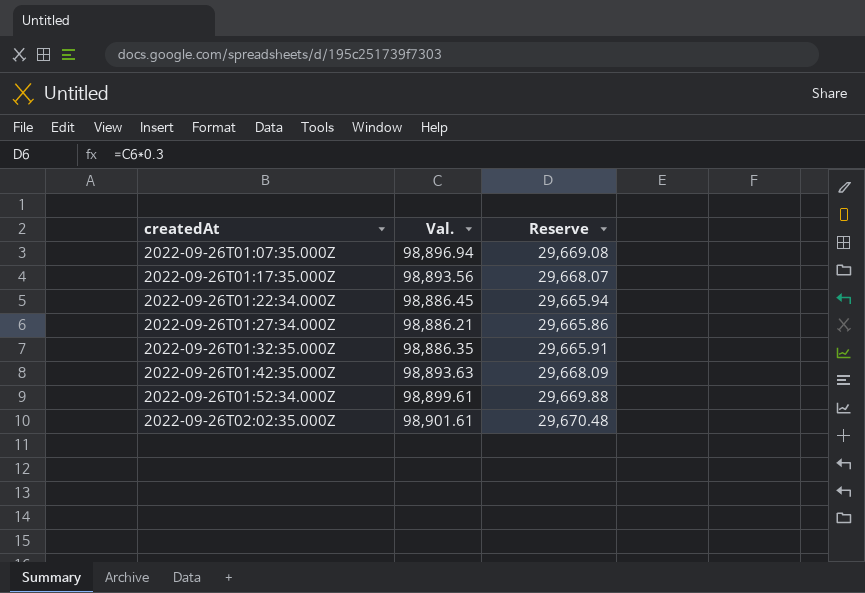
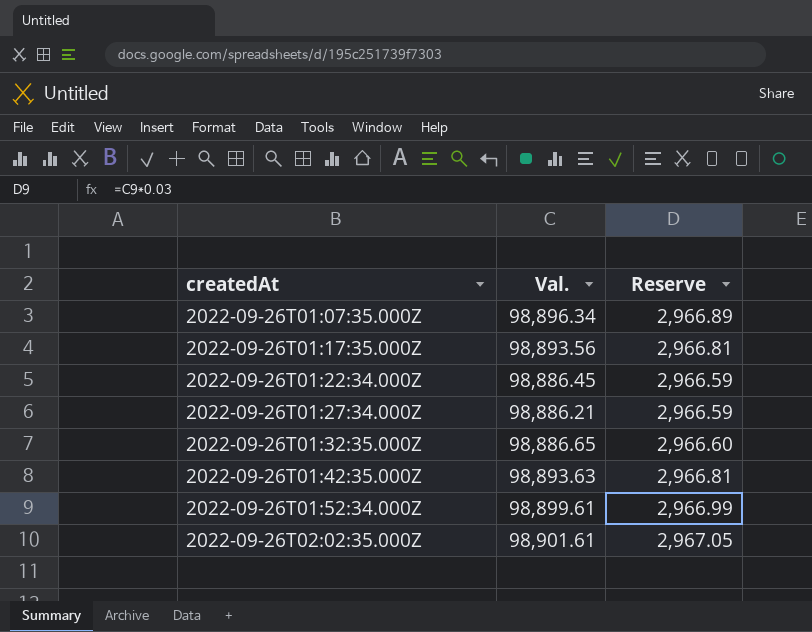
column Reserve | formula: [Val.] * 0.3 -> [Val.] * 0.03
2022-09-26T01:07:35.000Z | Val.: 98,896.94 -> 98,896.34
2022-09-26T01:32:35.000Z | Val.: 98,886.35 -> 98,886.65

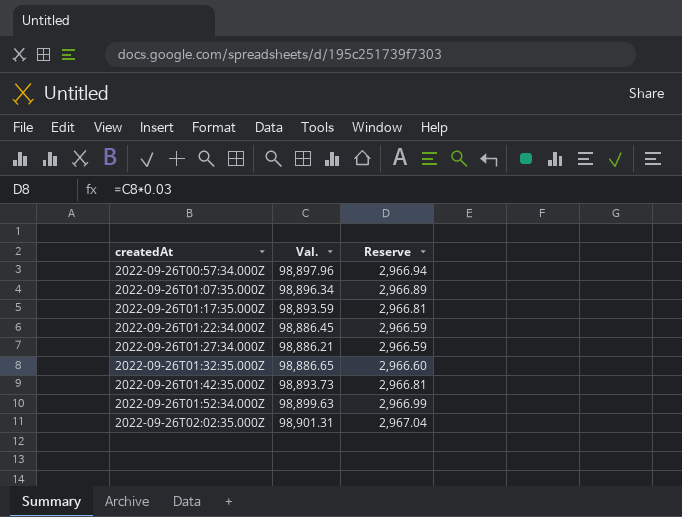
row 2022-09-26T00:57:34.000Z: none -> 98,897.96 | 2,966.94
2022-09-26T01:17:35.000Z | Val.: 98,893.56 -> 98,893.59
2022-09-26T01:42:35.000Z | Val.: 98,893.63 -> 98,893.73
2022-09-26T01:52:34.000Z | Val.: 98,899.61 -> 98,899.63
2022-09-26T02:02:35.000Z | Val.: 98,901.61 -> 98,901.31
2022-09-26T02:02:35.000Z | Reserve: 2,967.05 -> 2,967.04

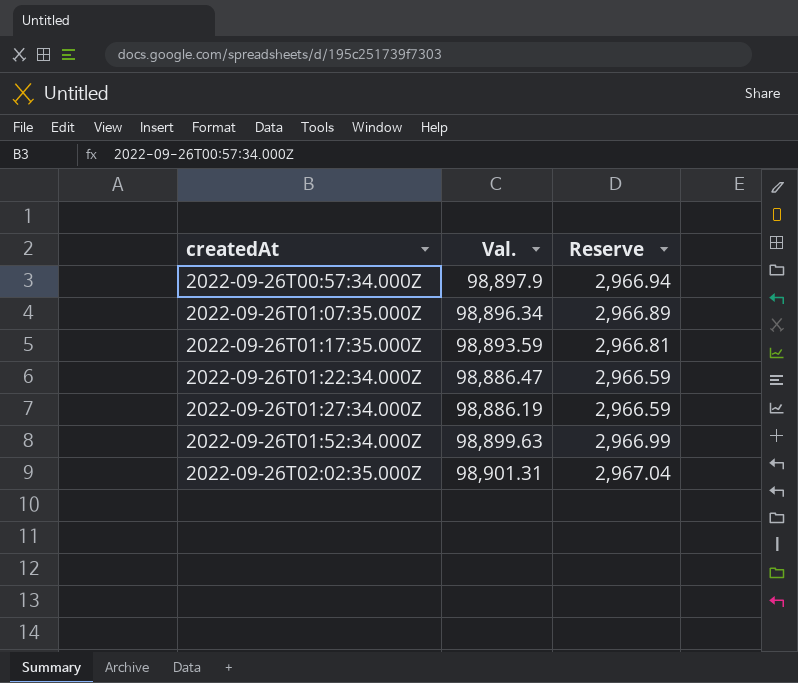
row 2022-09-26T01:32:35.000Z: 98,886.65 | 2,966.60 -> none
row 2022-09-26T01:42:35.000Z: 98,893.73 | 2,966.81 -> none
2022-09-26T00:57:34.000Z | Val.: 98,897.96 -> 98,897.9
2022-09-26T01:22:34.000Z | Val.: 98,886.45 -> 98,886.47
2022-09-26T01:27:34.000Z | Val.: 98,886.21 -> 98,886.19

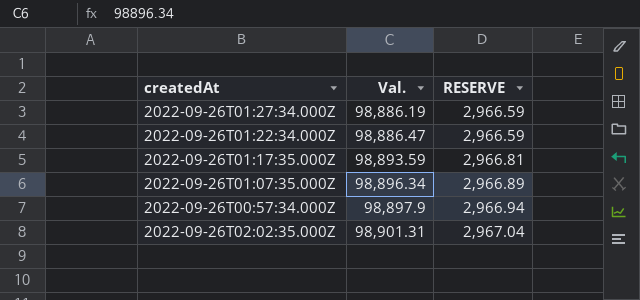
row order: createdAt ascending -> Val. ascending
column name: Reserve -> RESERVE
row 2022-09-26T01:52:34.000Z: 98,899.63 | 2,966.99 -> none

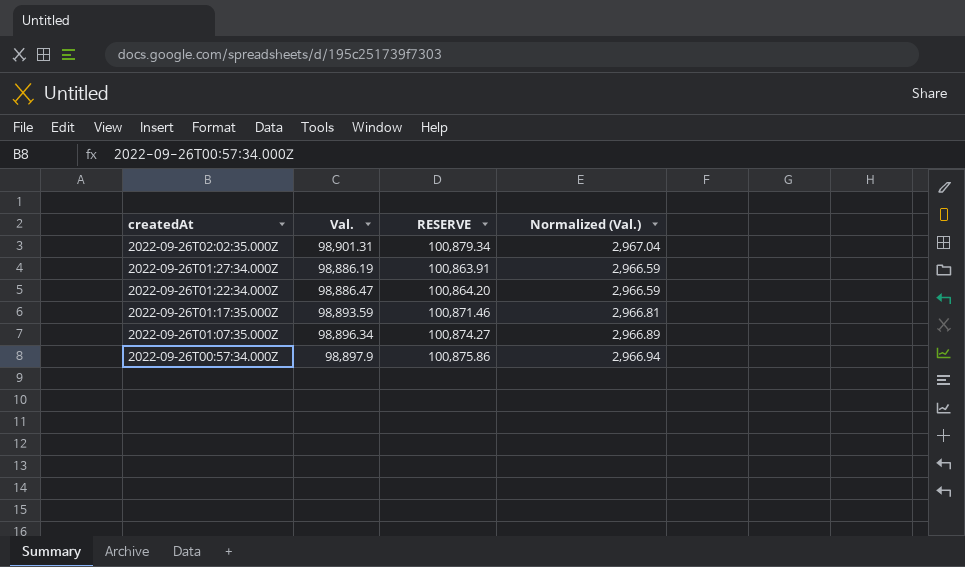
row order: Val. ascending -> createdAt descending
column RESERVE | formula: [Val.] * 0.03 -> [Val.] * 1.02
column Normalized (Val.) | formula: none -> [Val.] * 0.03

